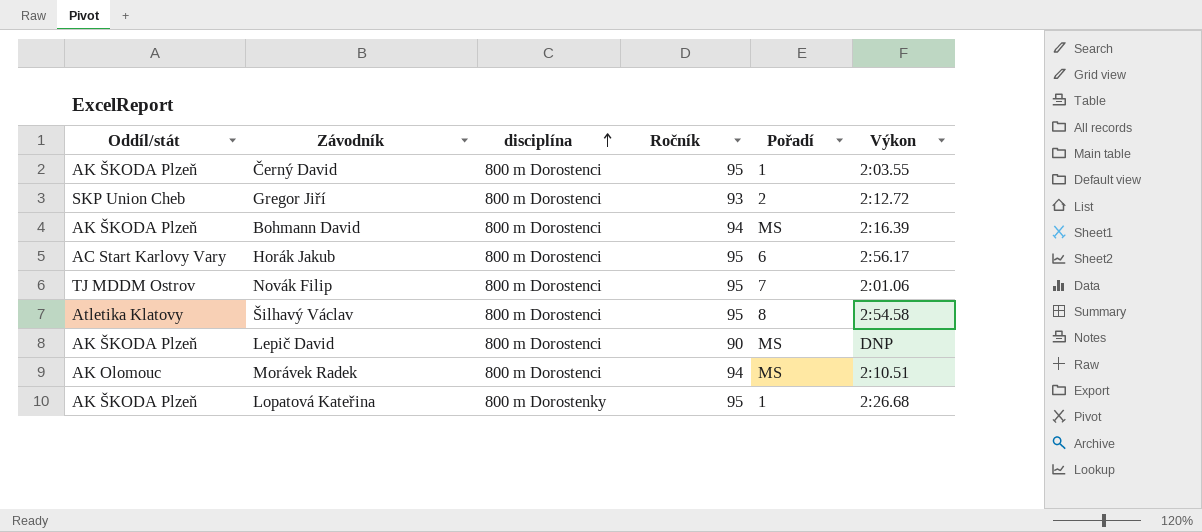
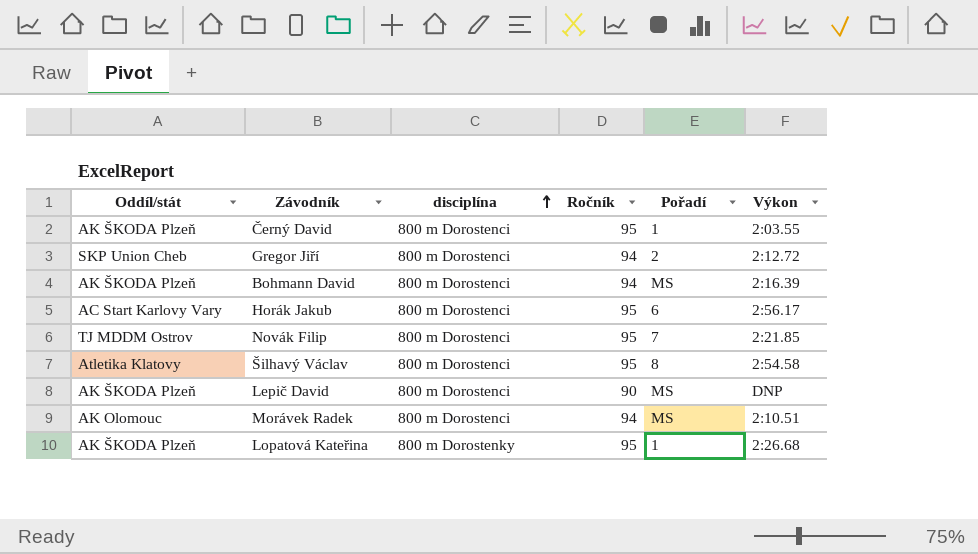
Gregor Jiří | Ročník: 93 -> 94
Novák Filip | Výkon: 2:01.06 -> 2:21.85

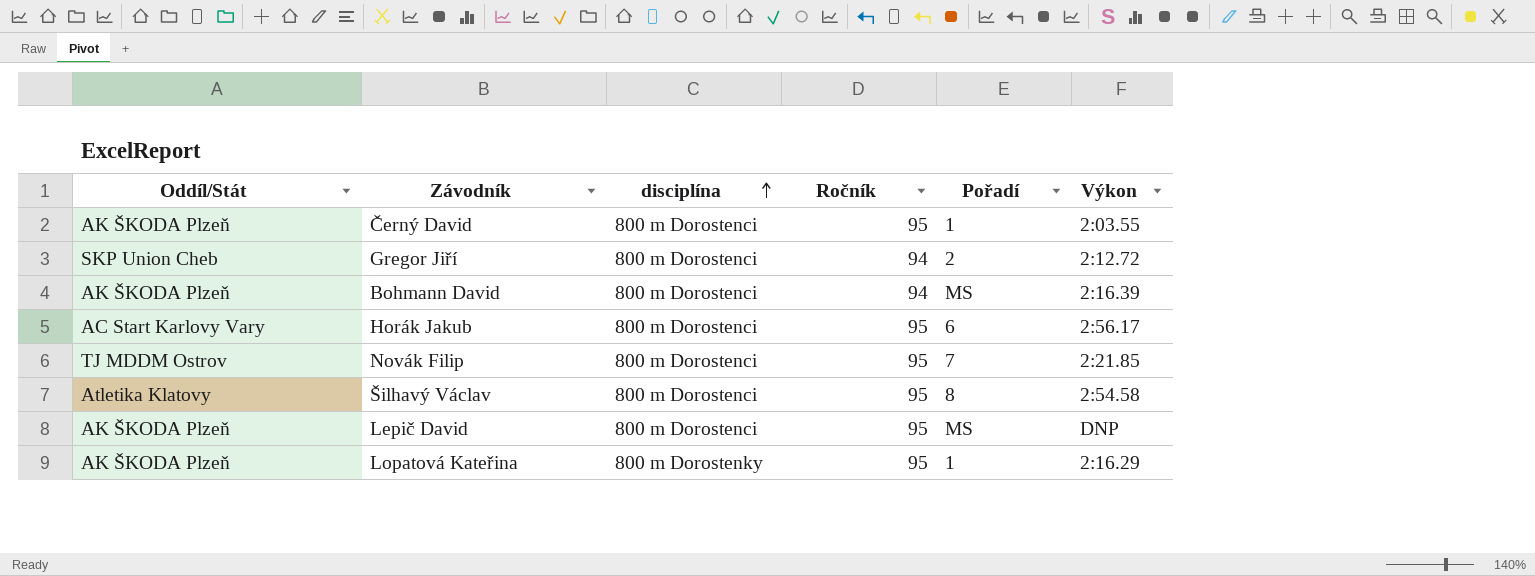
column name: Oddíl/stát -> Oddíl/Stát
row Morávek Radek: AK Olomouc | 800 m Dorostenci | 94 | MS | 2:10.51 -> none
Lepič David | Ročník: 90 -> 95
Lopatová Kateřina | Výkon: 2:26.68 -> 2:16.29

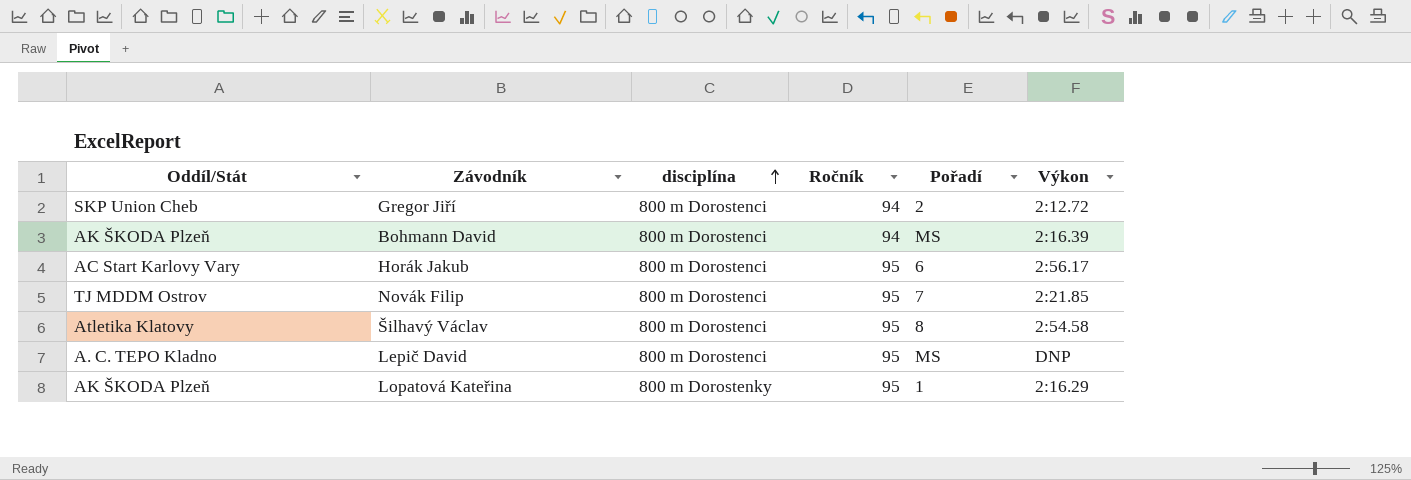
row Černý David: AK ŠKODA Plzeň | 800 m Dorostenci | 95 | 1 | 2:03.55 -> none
Lepič David | Oddíl/Stát: AK ŠKODA Plzeň -> A. C. TEPO Kladno

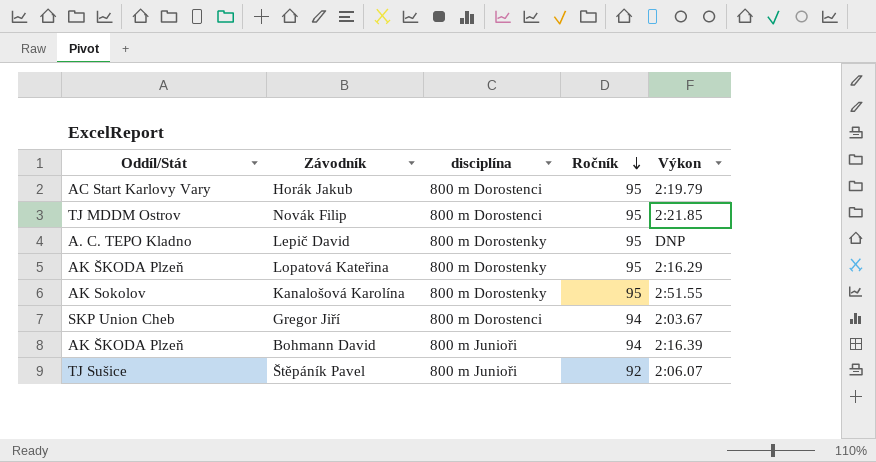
row order: disciplína ascending -> Ročník descending
column Pořadí | position: 5 -> none
row Šilhavý Václav: Atletika Klatovy | 800 m Dorostenci | 95 | 8 | 2:54.58 -> none
Horák Jakub | Výkon: 2:56.17 -> 2:19.79
Lepič David | disciplína: 800 m Dorostenci -> 800 m Dorostenky
row Kanalošová Karolína: none -> AK Sokolov | 800 m Dorostenky | 95 | 2:51.55
Gregor Jiří | Výkon: 2:12.72 -> 2:03.67
Bohmann David | disciplína: 800 m Dorostenci -> 800 m Junioři
row Štěpáník Pavel: none -> TJ Sušice | 800 m Junioři | 92 | 2:06.07

